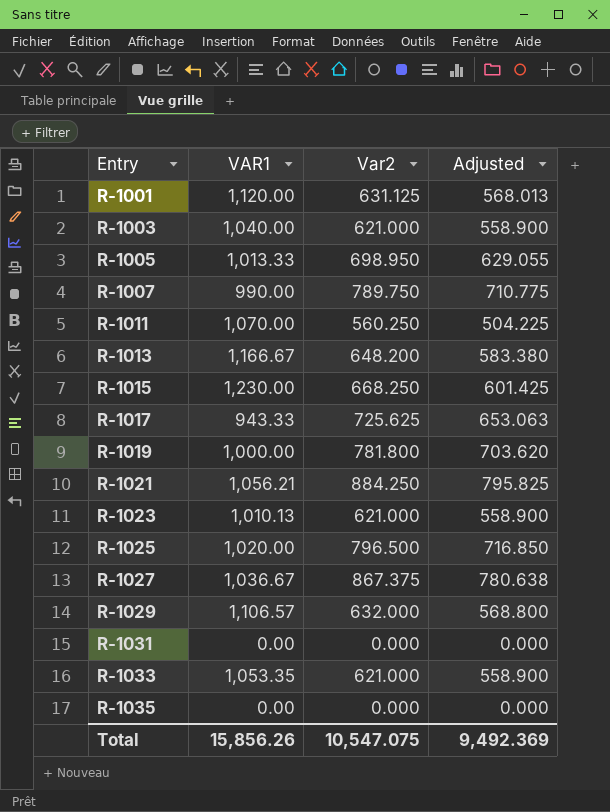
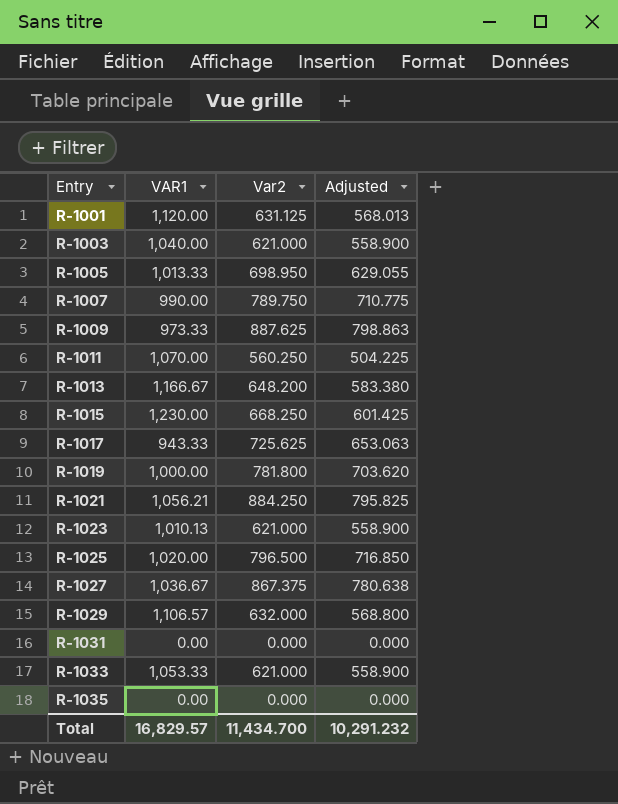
row R-1009: none -> 973.33 | 887.625 | 798.863
R-1033 | VAR1: 1,053.35 -> 1,053.33
Total | VAR1: 15,856.26 -> 16,829.57
Total | Var2: 10,547.075 -> 11,434.700
Total | Adjusted: 9,492.369 -> 10,291.232

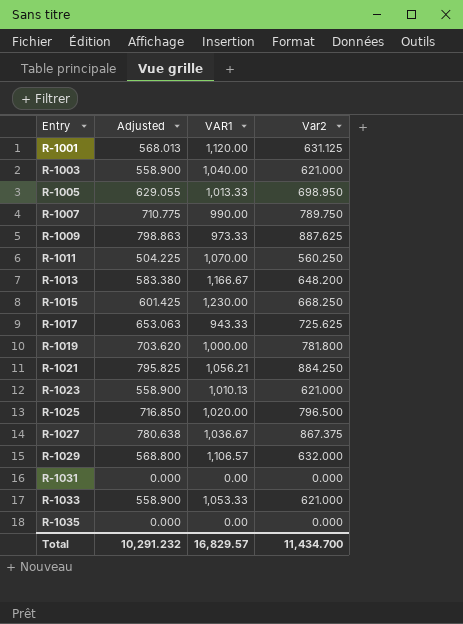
column Adjusted | position: 4 -> 2

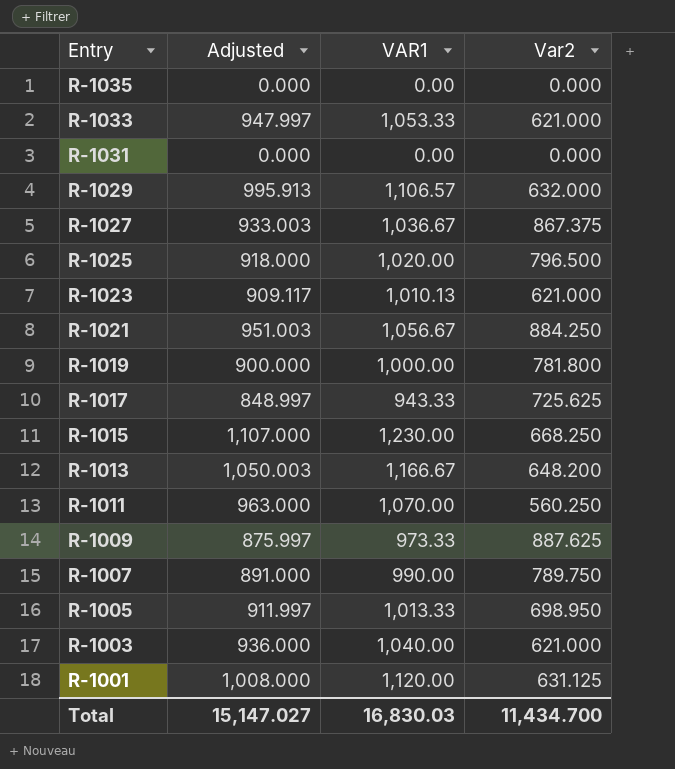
row order: Entry ascending -> Entry descending
column Adjusted | formula: [Var2] * 0.9 -> [VAR1] * 0.9
R-1021 | VAR1: 1,056.21 -> 1,056.67
Total | Adjusted: 10,291.232 -> 15,147.027
Total | VAR1: 16,829.57 -> 16,830.03

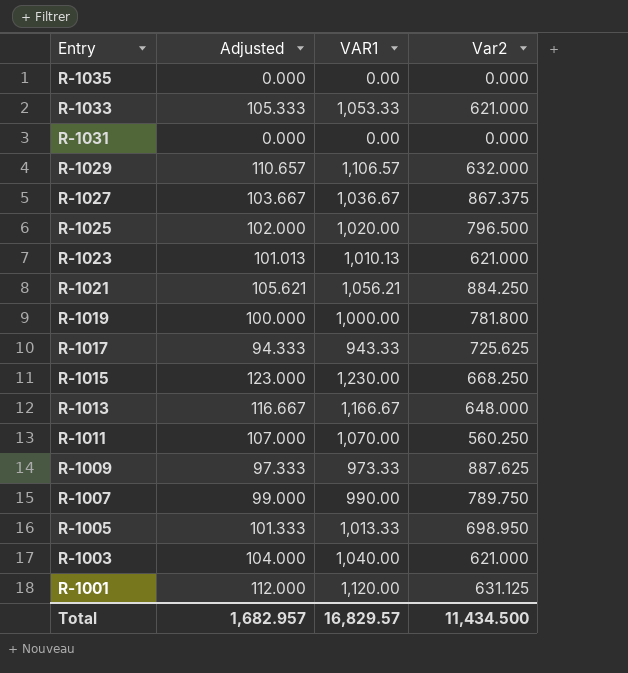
column Adjusted | formula: [VAR1] * 0.9 -> [VAR1] * 0.1
R-1021 | VAR1: 1,056.67 -> 1,056.21
R-1013 | Var2: 648.200 -> 648.000
Total | Adjusted: 15,147.027 -> 1,682.957
Total | VAR1: 16,830.03 -> 16,829.57
Total | Var2: 11,434.700 -> 11,434.500

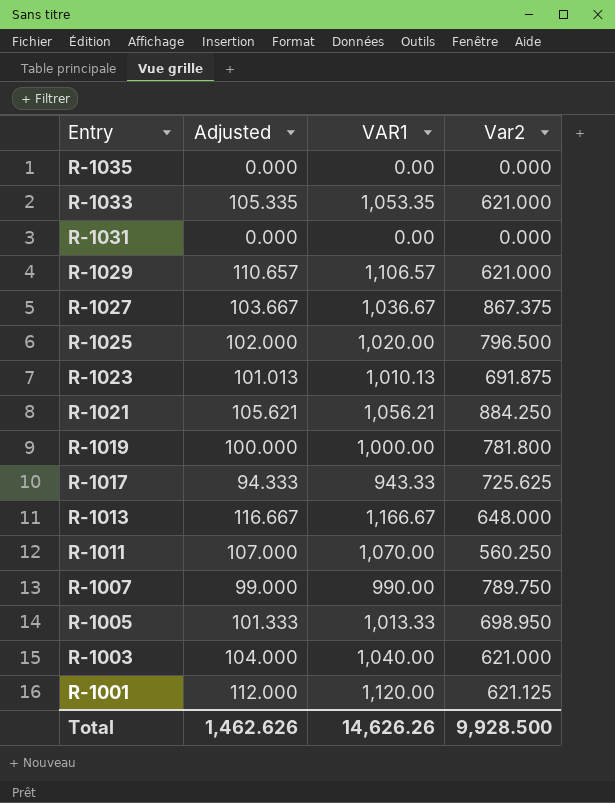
row R-1015: 123.000 | 1,230.00 | 668.250 -> none
row R-1009: 97.333 | 973.33 | 887.625 -> none
R-1033 | Adjusted: 105.333 -> 105.335
R-1033 | VAR1: 1,053.33 -> 1,053.35
R-1029 | Var2: 632.000 -> 621.000
R-1023 | Var2: 621.000 -> 691.875
R-1001 | Var2: 631.125 -> 621.125
Total | Adjusted: 1,682.957 -> 1,462.626
Total | VAR1: 16,829.57 -> 14,626.26
Total | Var2: 11,434.500 -> 9,928.500

